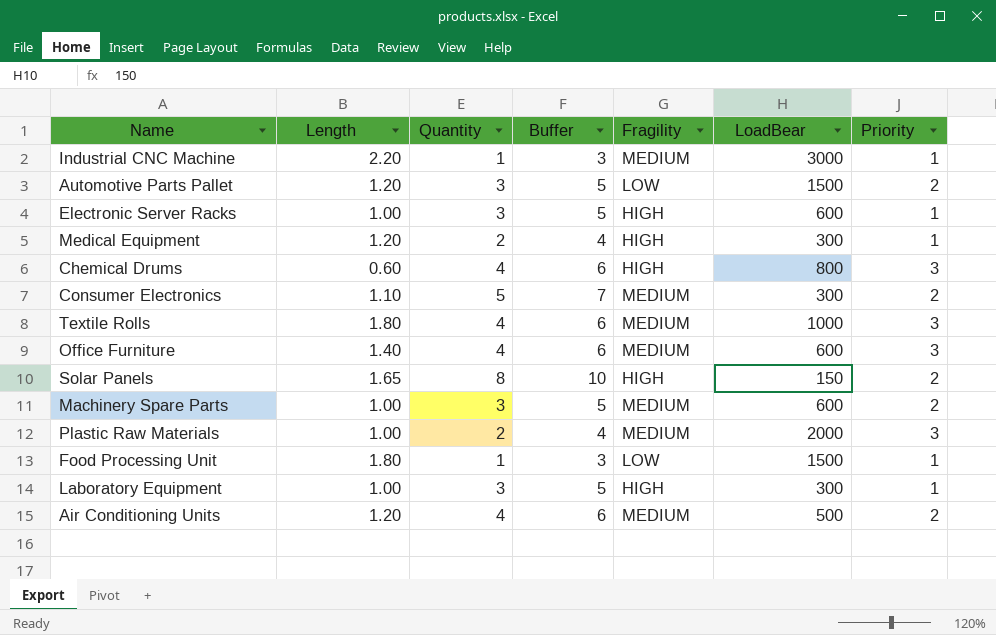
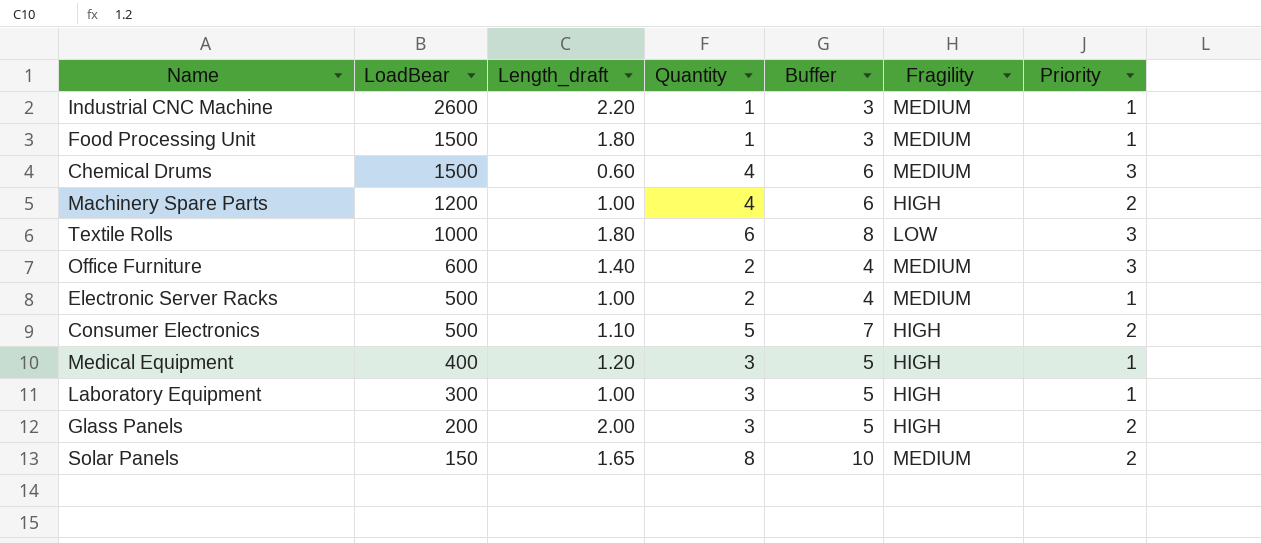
row order: none -> LoadBear descending
column LoadBear | position: 6 -> 2
column name: Length -> Length_draft
row Automotive Parts Pallet: 1.20 | 3 | 5 | LOW | 1500 | 2 -> none
row Plastic Raw Materials: 1.00 | 2 | 4 | MEDIUM | 2000 | 3 -> none
row Air Conditioning Units: 1.20 | 4 | 6 | MEDIUM | 500 | 2 -> none
Industrial CNC Machine | LoadBear: 3000 -> 2600
Food Processing Unit | Fragility: LOW -> MEDIUM
Chemical Drums | LoadBear: 800 -> 1500
Chemical Drums | Fragility: HIGH -> MEDIUM
Machinery Spare Parts | LoadBear: 600 -> 1200
Machinery Spare Parts | Quantity: 3 -> 4
Machinery Spare Parts | Buffer: 5 -> 6
Machinery Spare Parts | Fragility: MEDIUM -> HIGH
Textile Rolls | Quantity: 4 -> 6
Textile Rolls | Buffer: 6 -> 8
Textile Rolls | Fragility: MEDIUM -> LOW
Office Furniture | Quantity: 4 -> 2
Office Furniture | Buffer: 6 -> 4
Electronic Server Racks | LoadBear: 600 -> 500
Electronic Server Racks | Quantity: 3 -> 2
Electronic Server Racks | Buffer: 5 -> 4
Electronic Server Racks | Fragility: HIGH -> MEDIUM
Consumer Electronics | LoadBear: 300 -> 500
Consumer Electronics | Fragility: MEDIUM -> HIGH
Medical Equipment | LoadBear: 300 -> 400
Medical Equipment | Quantity: 2 -> 3
Medical Equipment | Buffer: 4 -> 5
row Glass Panels: none -> 200 | 2.00 | 3 | 5 | HIGH | 2
Solar Panels | Fragility: HIGH -> MEDIUM

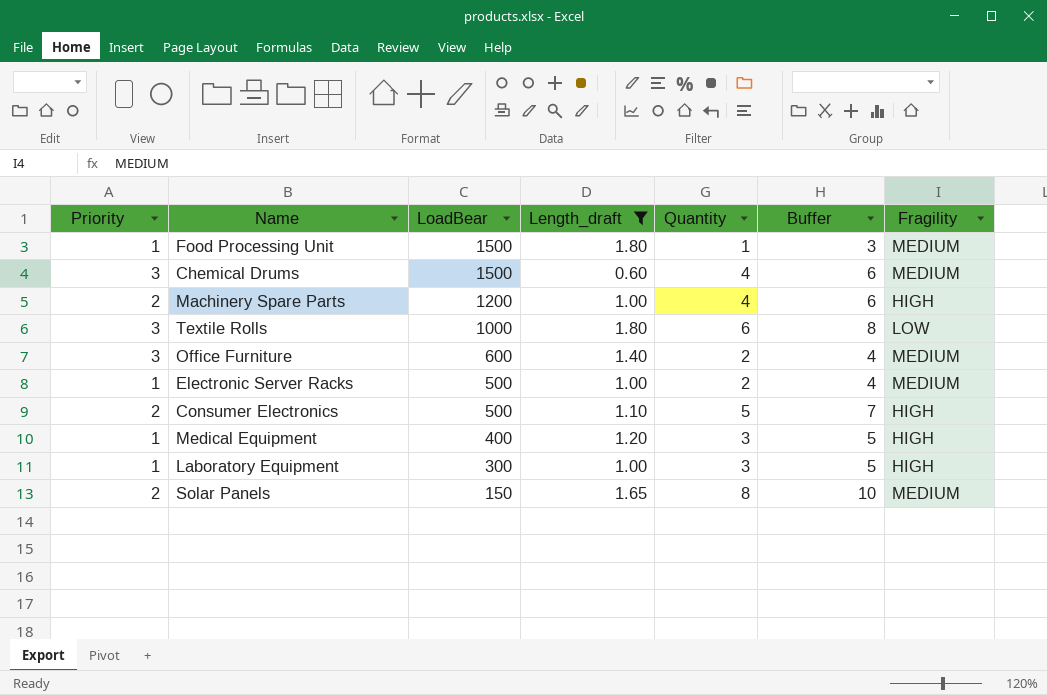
filter: none -> Length_draft <= 1.80
column Priority | position: 7 -> 1

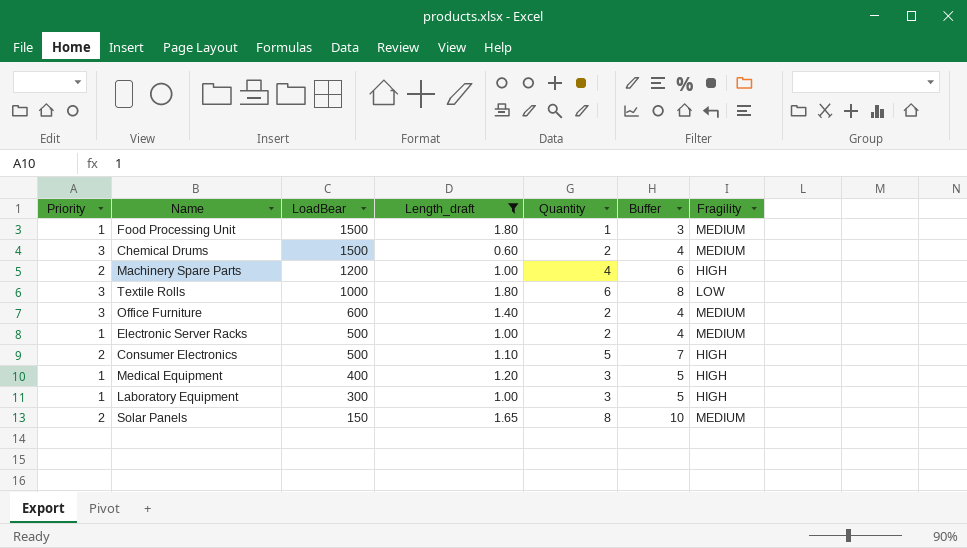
Chemical Drums | Quantity: 4 -> 2
Chemical Drums | Buffer: 6 -> 4

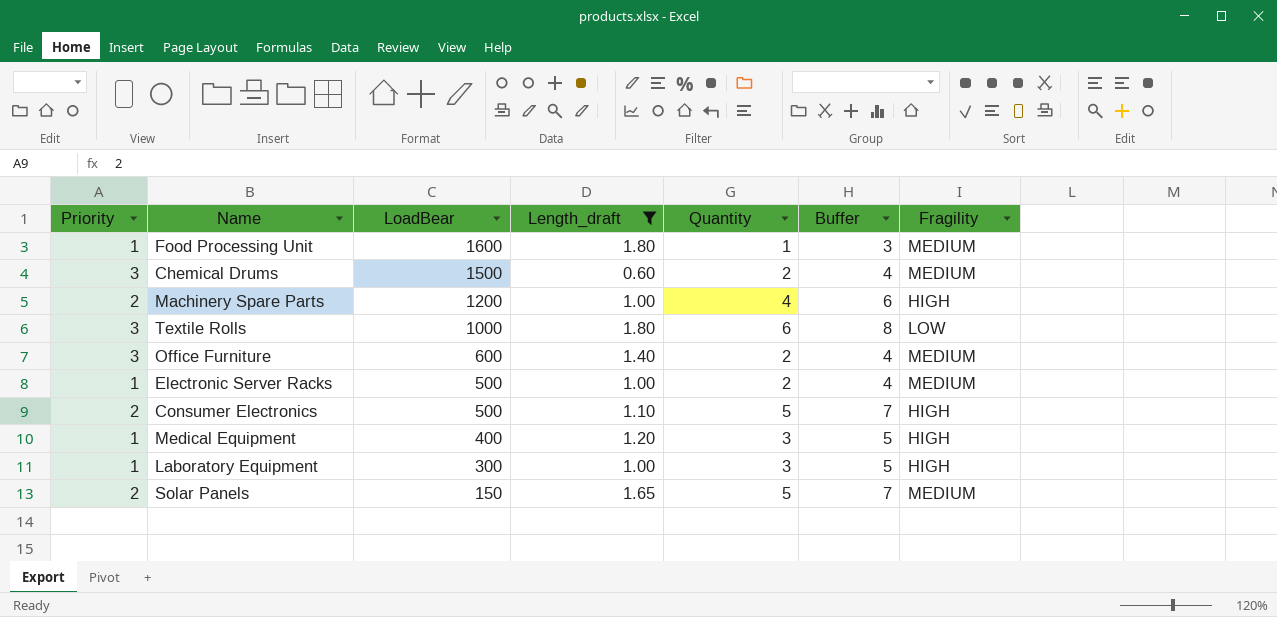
Food Processing Unit | LoadBear: 1500 -> 1600
Solar Panels | Quantity: 8 -> 5
Solar Panels | Buffer: 10 -> 7

